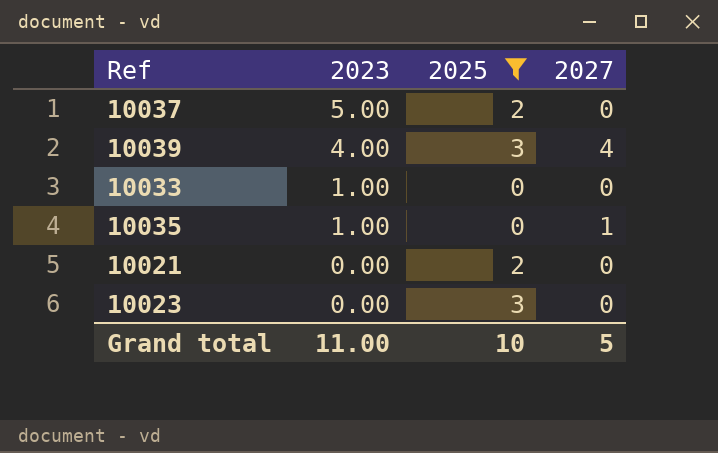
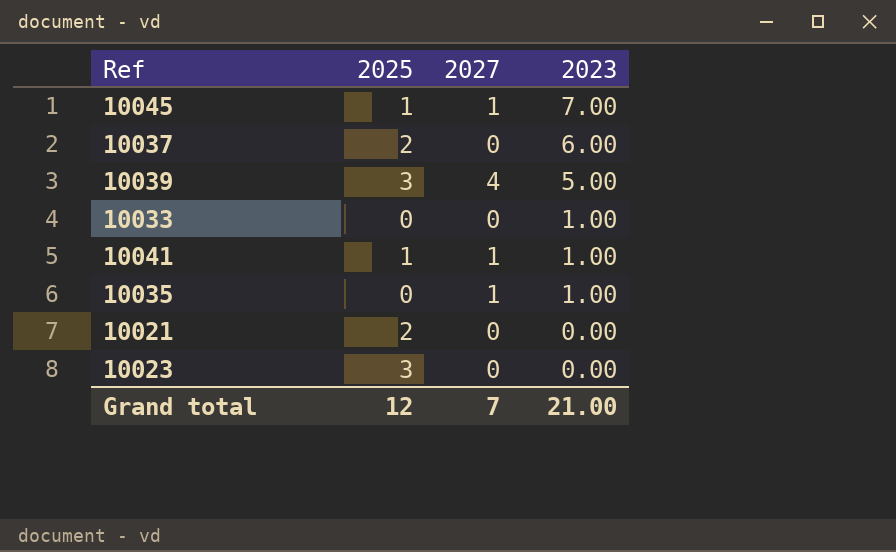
filter: 2025 != 1 -> none
column 2023 | position: 2 -> 4
10037 | 2023: 5.00 -> 6.00
10039 | 2023: 4.00 -> 5.00
Grand total | 2025: 10 -> 12
Grand total | 2027: 5 -> 7
Grand total | 2023: 11.00 -> 21.00

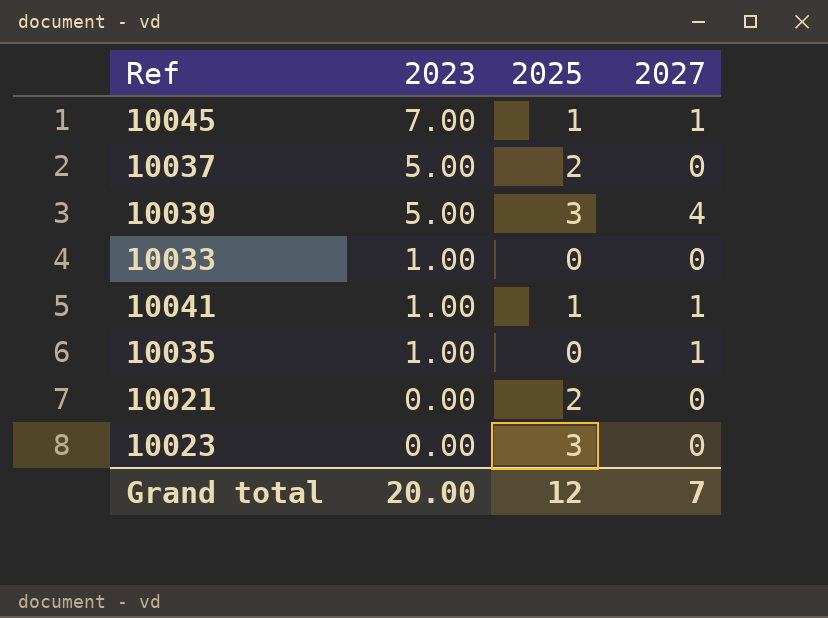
column 2023 | position: 4 -> 2
10037 | 2023: 6.00 -> 5.00
Grand total | 2023: 21.00 -> 20.00

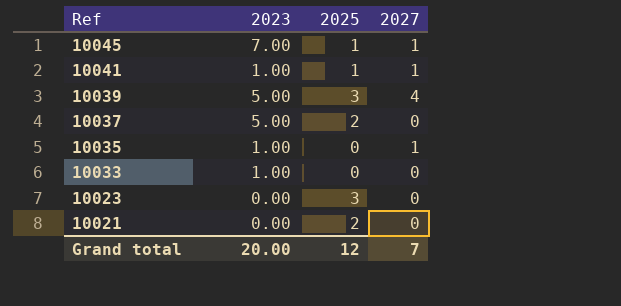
row order: 2023 descending -> Ref descending

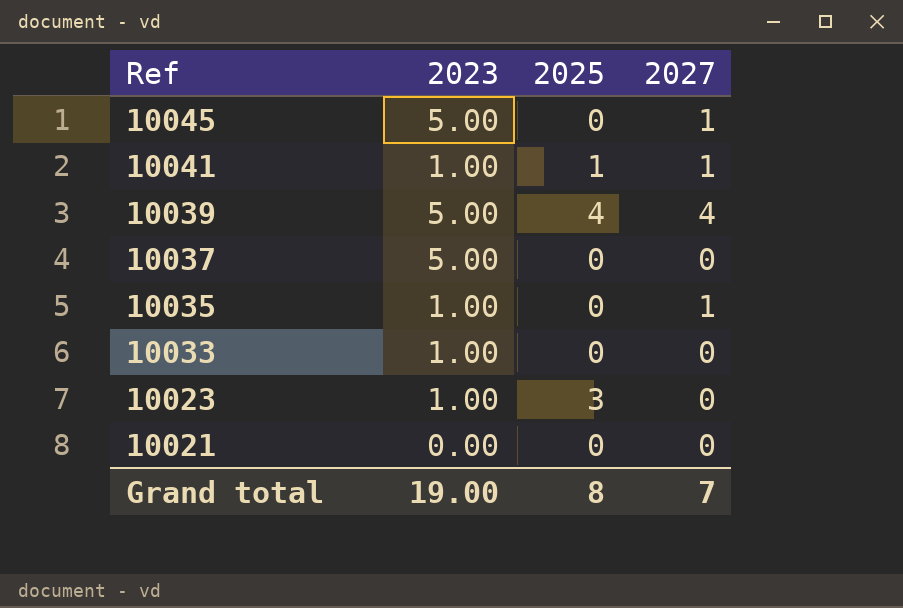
10045 | 2023: 7.00 -> 5.00
10045 | 2025: 1 -> 0
10039 | 2025: 3 -> 4
10037 | 2025: 2 -> 0
10023 | 2023: 0.00 -> 1.00
10021 | 2025: 2 -> 0
Grand total | 2023: 20.00 -> 19.00
Grand total | 2025: 12 -> 8

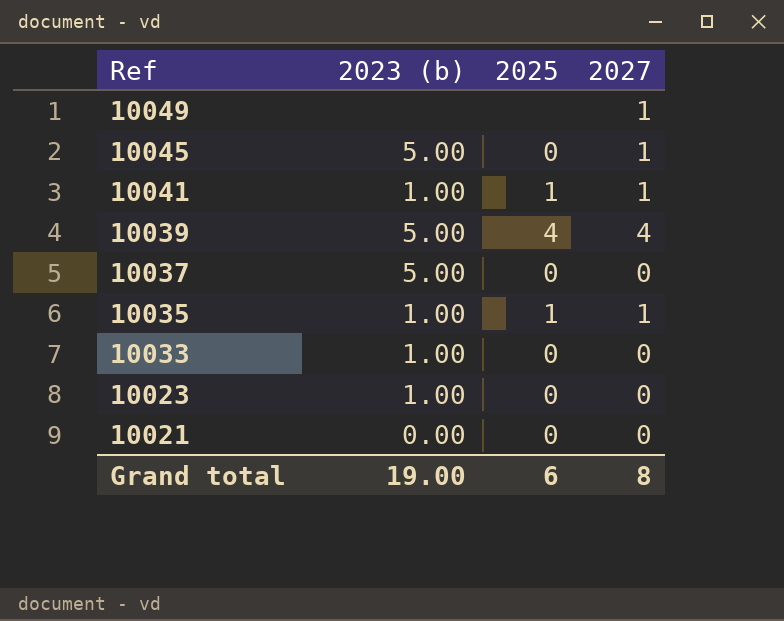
column name: 2023 -> 2023 (b)
row 10049: none -> none | none | 1
10035 | 2025: 0 -> 1
10023 | 2025: 3 -> 0
Grand total | 2025: 8 -> 6
Grand total | 2027: 7 -> 8

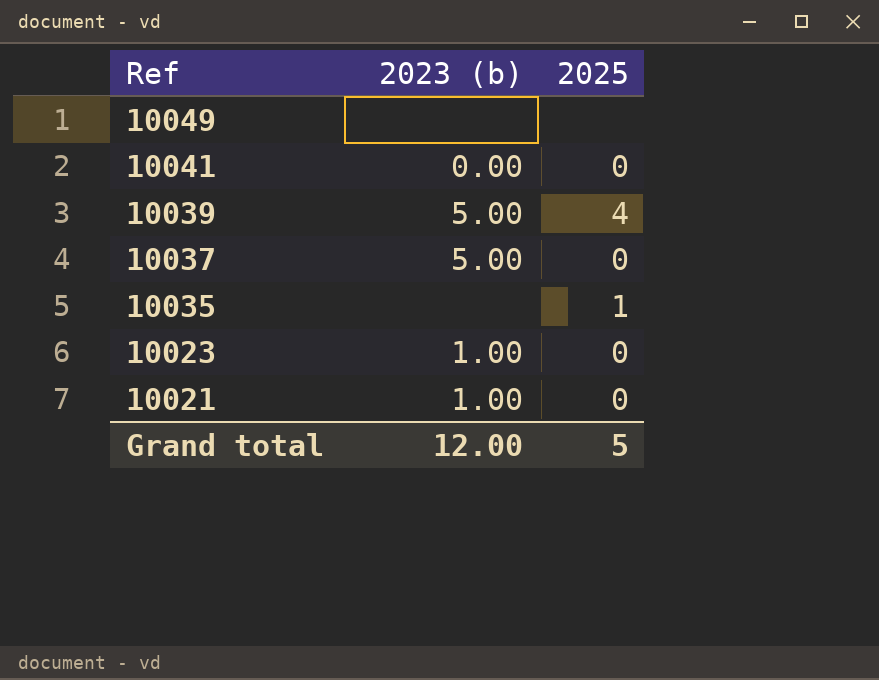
column 2027 | position: 4 -> none
row 10045: 5.00 | 0 | 1 -> none
row 10033: 1.00 | 0 | 0 -> none
10041 | 2023 (b): 1.00 -> 0.00
10041 | 2025: 1 -> 0
10035 | 2023 (b): 1.00 -> none
10021 | 2023 (b): 0.00 -> 1.00
Grand total | 2023 (b): 19.00 -> 12.00
Grand total | 2025: 6 -> 5

